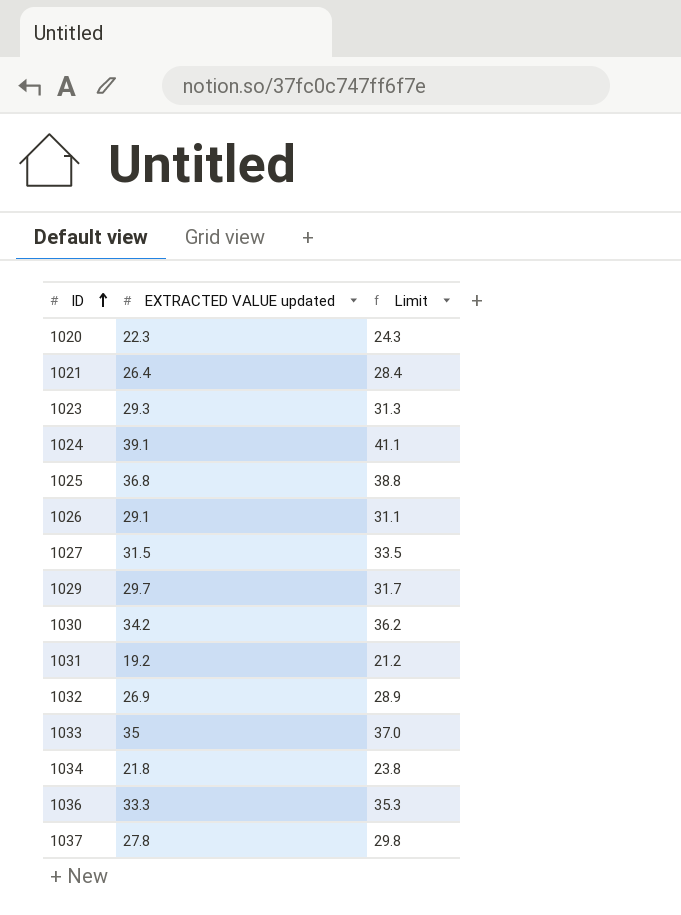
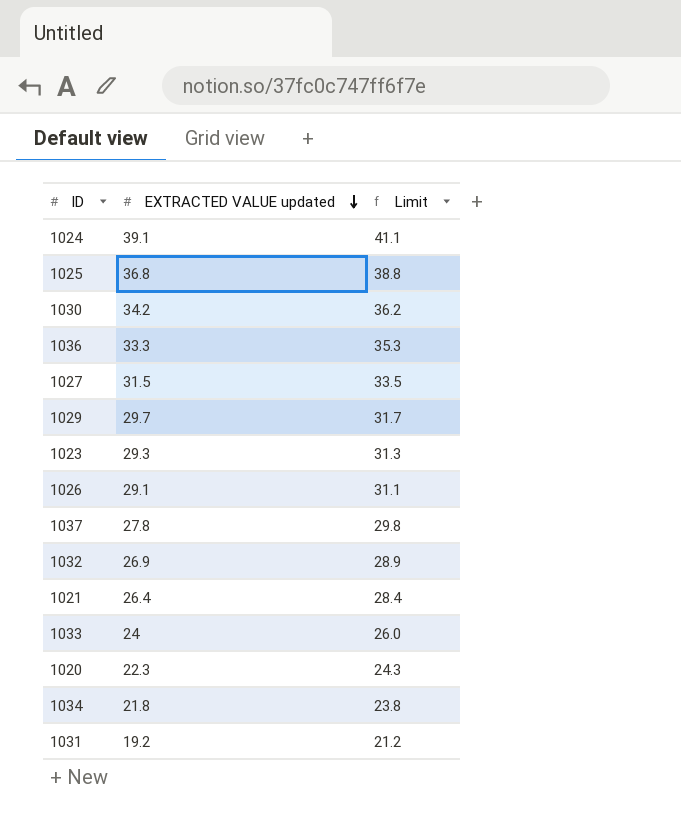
row order: ID ascending -> EXTRACTED VALUE updated descending
1033 | EXTRACTED VALUE updated: 35 -> 24
1033 | Limit: 37.0 -> 26.0

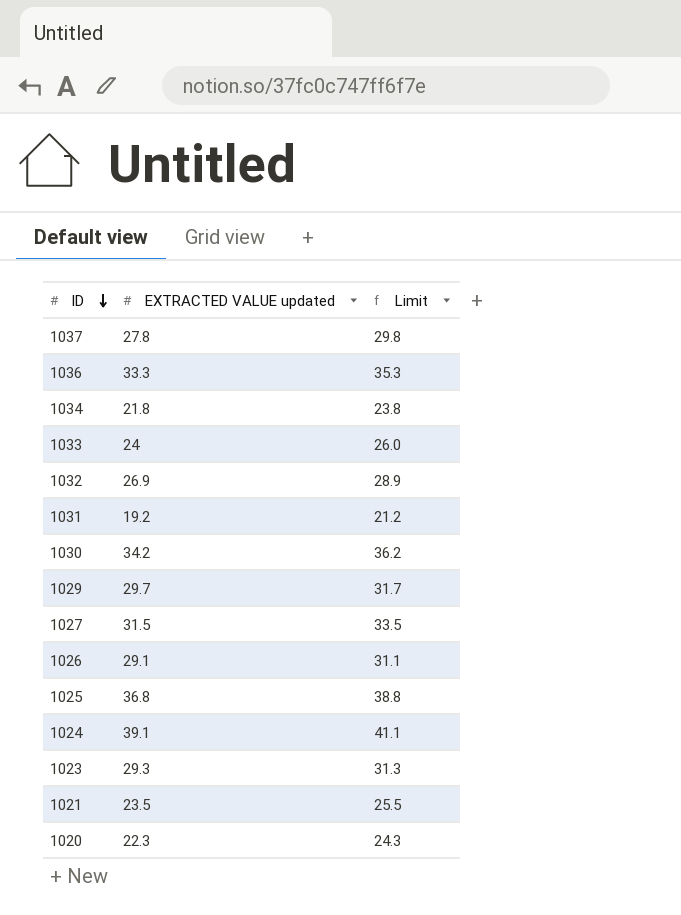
row order: EXTRACTED VALUE updated descending -> ID descending
1021 | EXTRACTED VALUE updated: 26.4 -> 23.5
1021 | Limit: 28.4 -> 25.5

